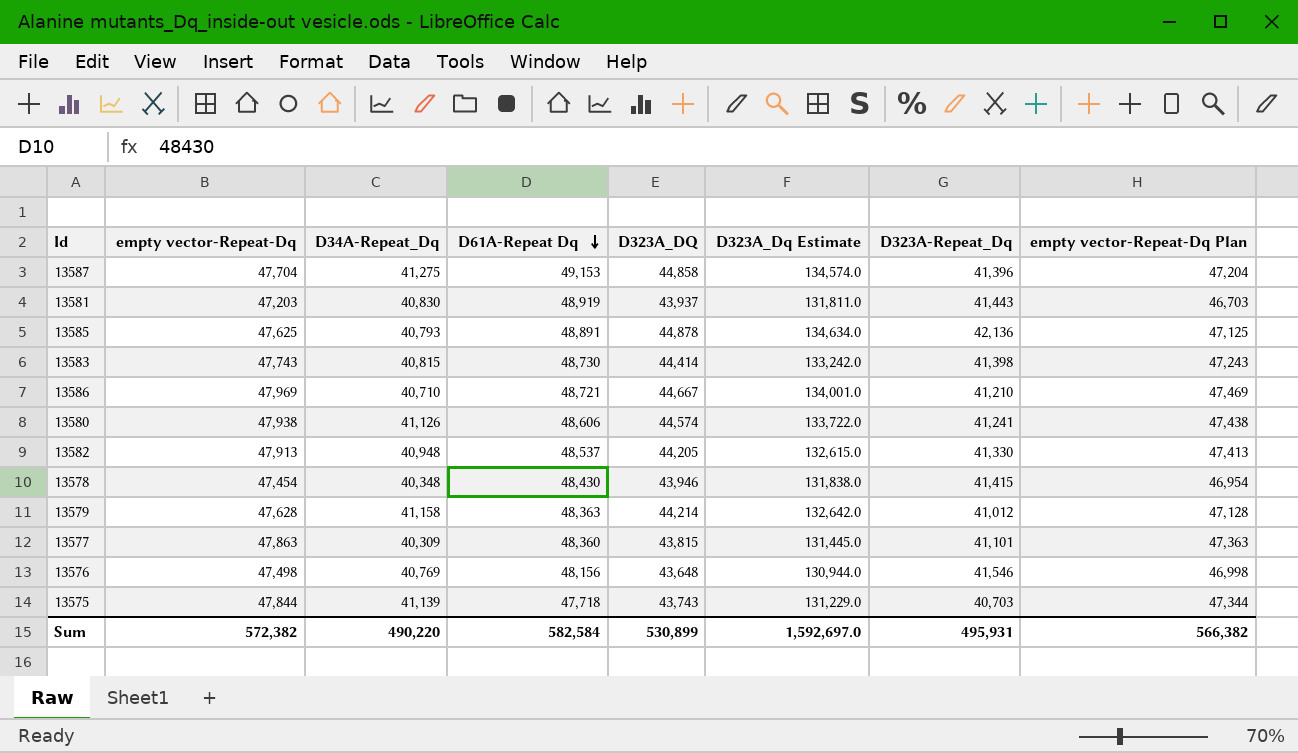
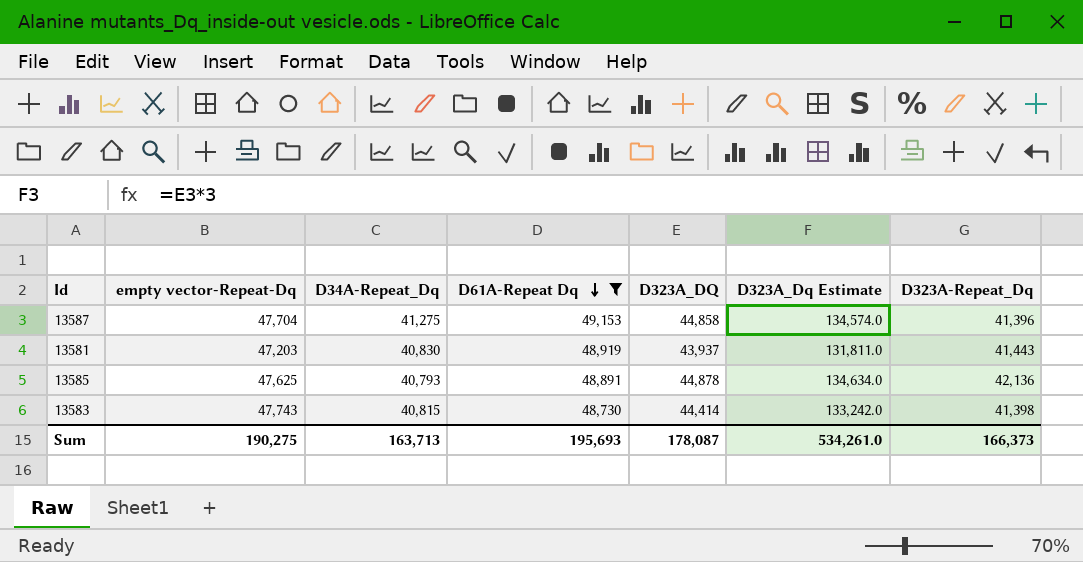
filter: none -> D61A-Repeat Dq >= 48,730
column empty vector-Repeat-Dq Plan | formula: [empty vector-Repeat-Dq] - 500 -> none
Sum | empty vector-Repeat-Dq: 572,382 -> 190,275
Sum | D34A-Repeat_Dq: 490,220 -> 163,713
Sum | D61A-Repeat Dq: 582,584 -> 195,693
Sum | D323A_DQ: 530,899 -> 178,087
Sum | D323A_Dq Estimate: 1,592,697.0 -> 534,261.0
Sum | D323A-Repeat_Dq: 495,931 -> 166,373

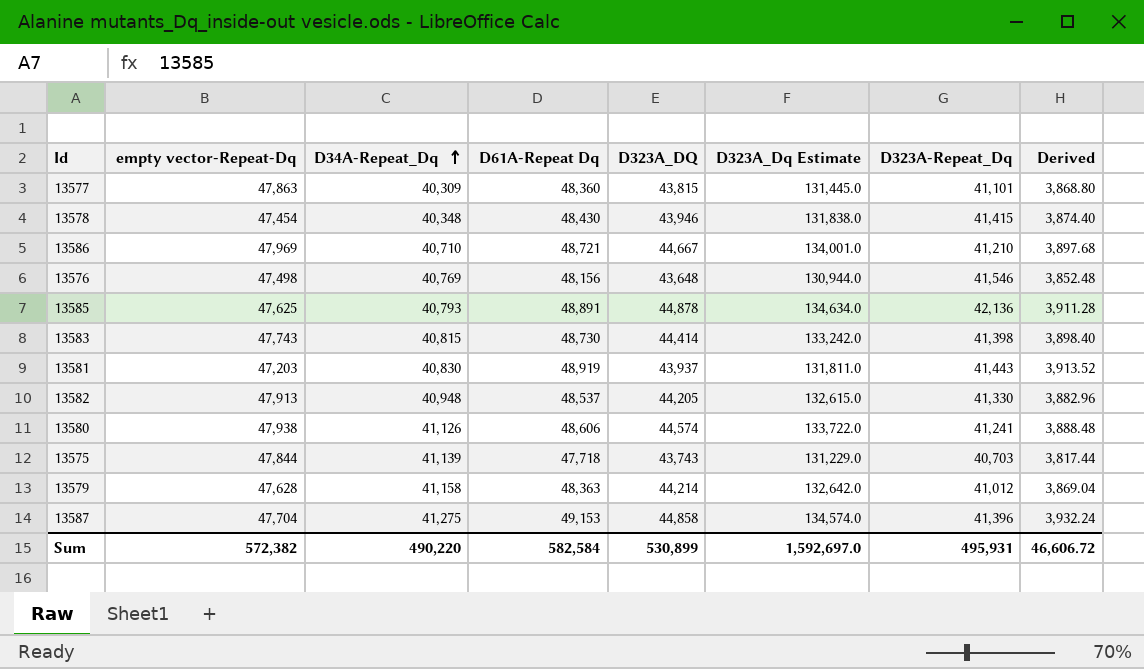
filter: D61A-Repeat Dq >= 48,730 -> none
row order: D61A-Repeat Dq descending -> D34A-Repeat_Dq ascending
column Derived | formula: none -> [D61A-Repeat Dq] * 0.08
Sum | empty vector-Repeat-Dq: 190,275 -> 572,382
Sum | D34A-Repeat_Dq: 163,713 -> 490,220
Sum | D61A-Repeat Dq: 195,693 -> 582,584
Sum | D323A_DQ: 178,087 -> 530,899
Sum | D323A_Dq Estimate: 534,261.0 -> 1,592,697.0
Sum | D323A-Repeat_Dq: 166,373 -> 495,931

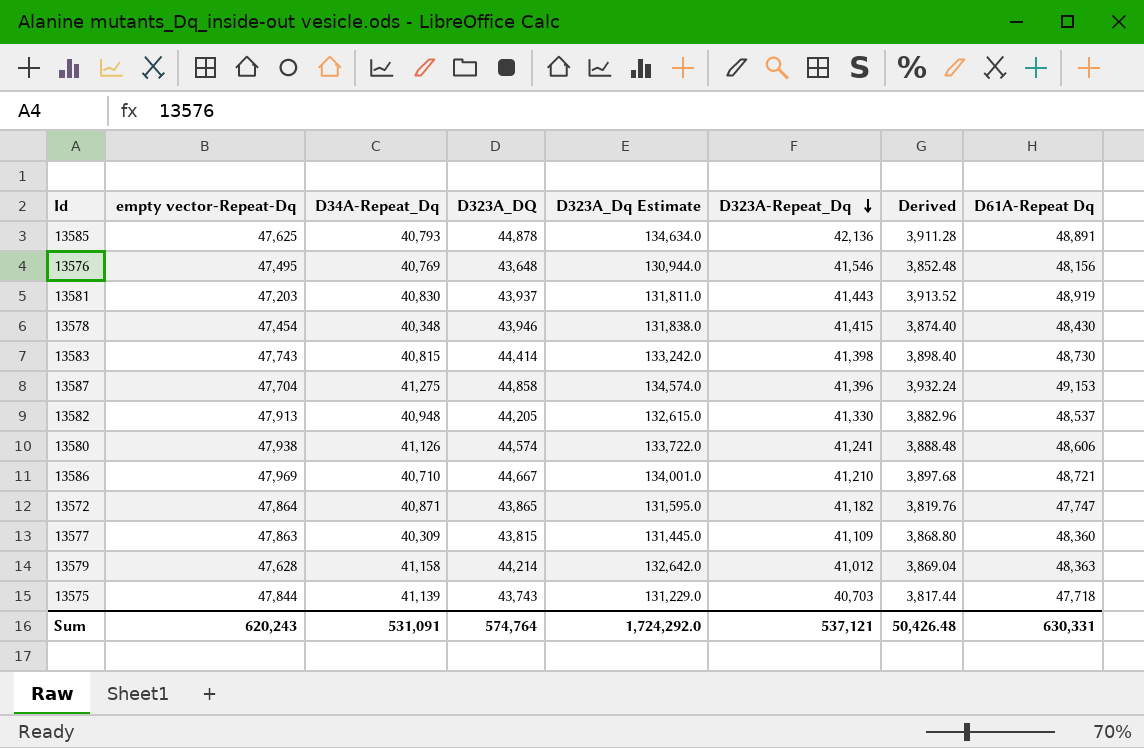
row order: D34A-Repeat_Dq ascending -> D323A-Repeat_Dq descending
column D61A-Repeat Dq | position: 4 -> 8
13576 | empty vector-Repeat-Dq: 47,498 -> 47,495
row 13572: none -> 47,864 | 40,871 | 43,865 | 131,595.0 | 41,182 | 3,819.76 | 47,747
13577 | D323A-Repeat_Dq: 41,101 -> 41,109
Sum | empty vector-Repeat-Dq: 572,382 -> 620,243
Sum | D34A-Repeat_Dq: 490,220 -> 531,091
Sum | D323A_DQ: 530,899 -> 574,764
Sum | D323A_Dq Estimate: 1,592,697.0 -> 1,724,292.0
Sum | D323A-Repeat_Dq: 495,931 -> 537,121
Sum | Derived: 46,606.72 -> 50,426.48
Sum | D61A-Repeat Dq: 582,584 -> 630,331

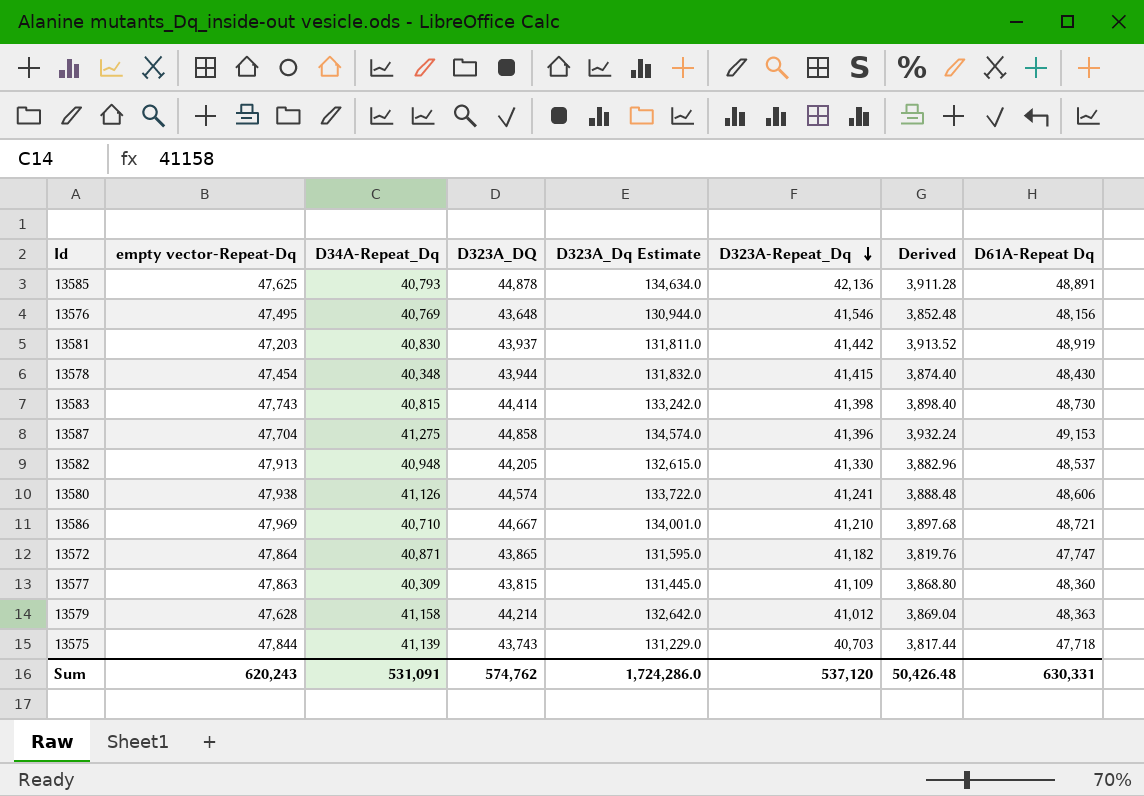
13581 | D323A-Repeat_Dq: 41,443 -> 41,442
13578 | D323A_DQ: 43,946 -> 43,944
13578 | D323A_Dq Estimate: 131,838.0 -> 131,832.0
Sum | D323A_DQ: 574,764 -> 574,762
Sum | D323A_Dq Estimate: 1,724,292.0 -> 1,724,286.0
Sum | D323A-Repeat_Dq: 537,121 -> 537,120

